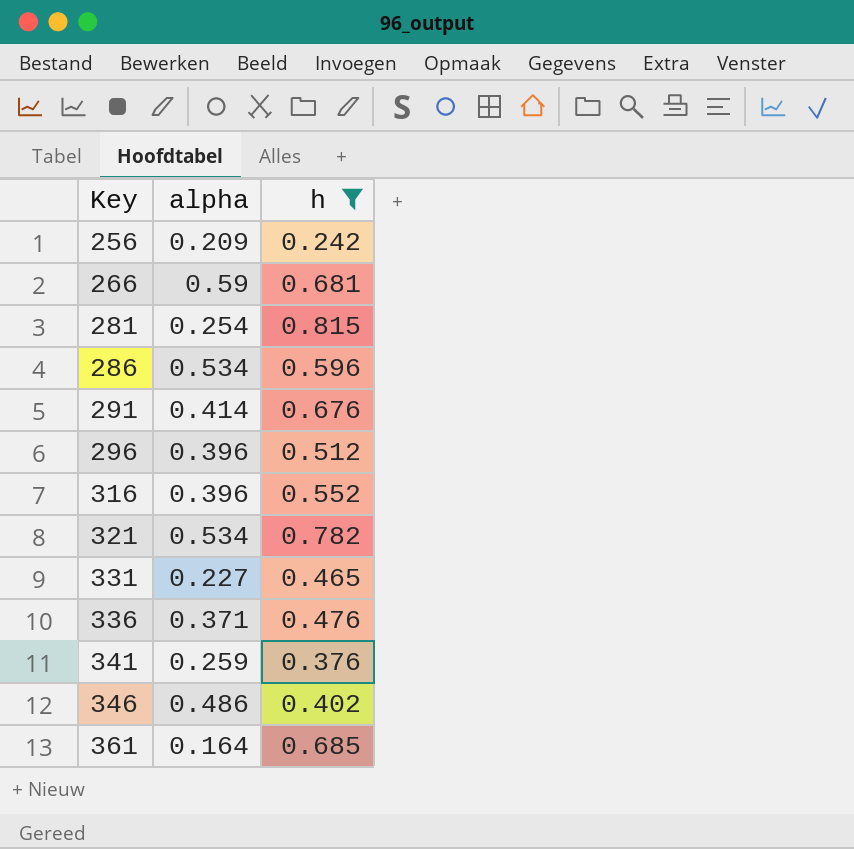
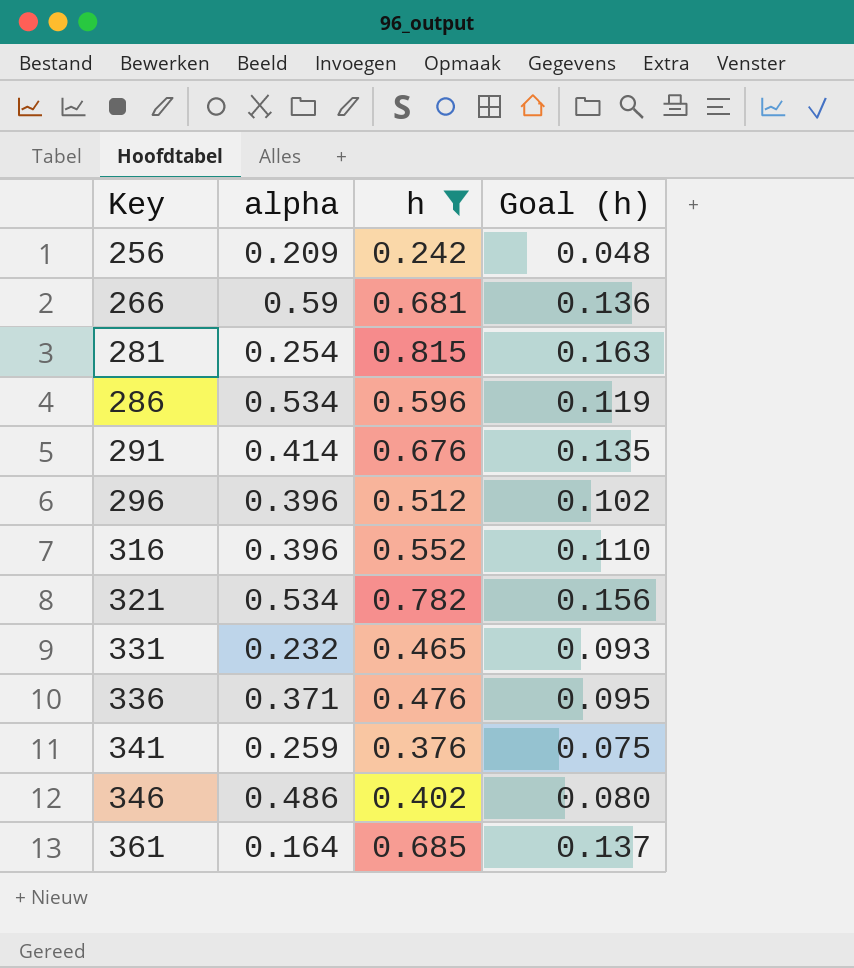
column Goal (h) | formula: none -> [h] * 0.2
331 | alpha: 0.227 -> 0.232

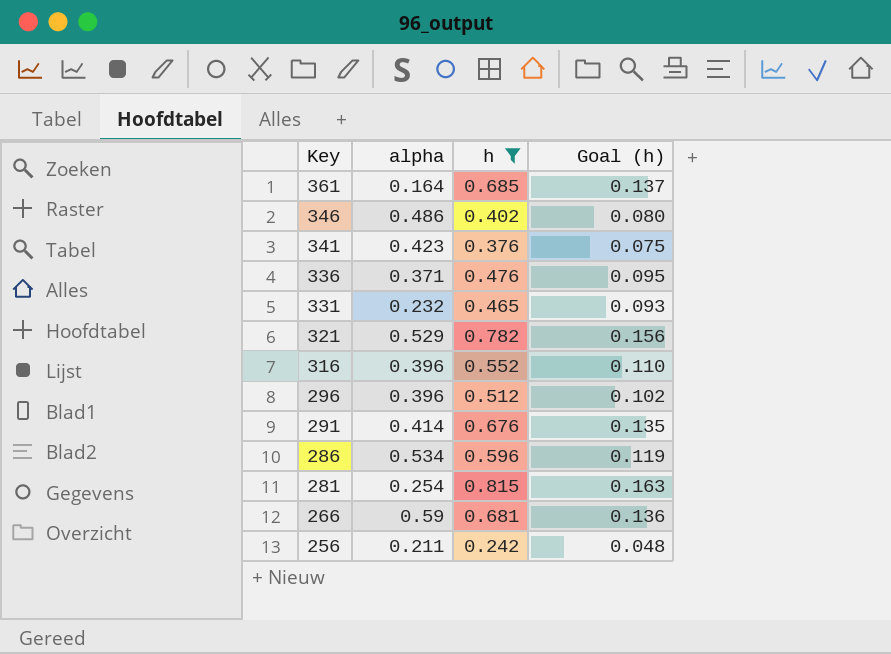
row order: Key ascending -> Key descending
341 | alpha: 0.259 -> 0.423
321 | alpha: 0.534 -> 0.529
256 | alpha: 0.209 -> 0.211

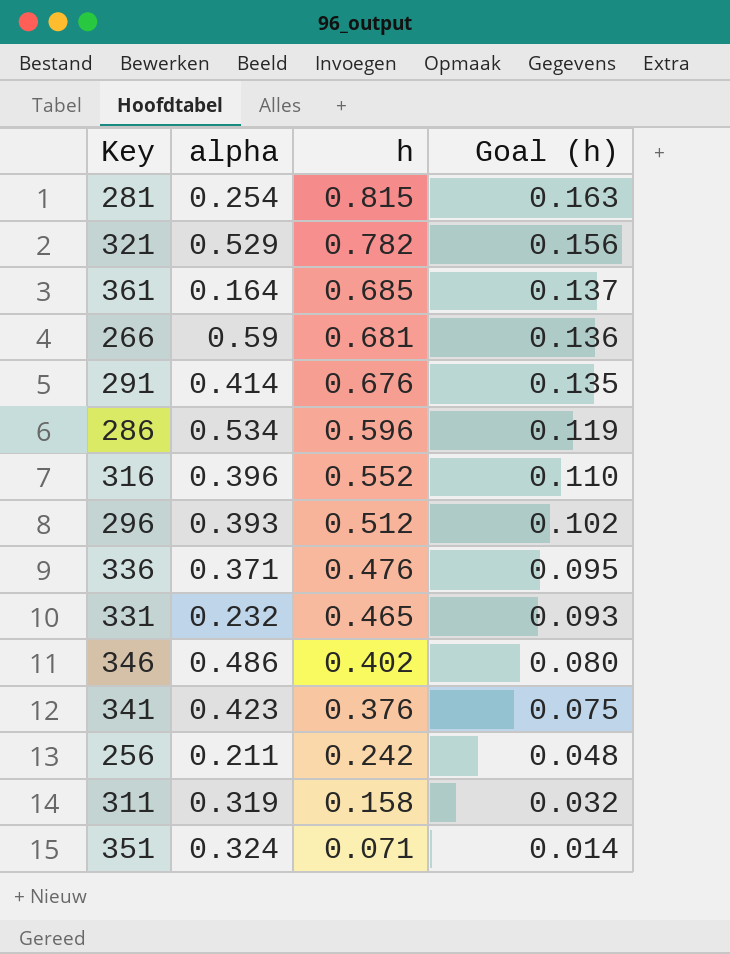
filter: h >= 0.242 -> none
row order: Key descending -> h descending
296 | alpha: 0.396 -> 0.393

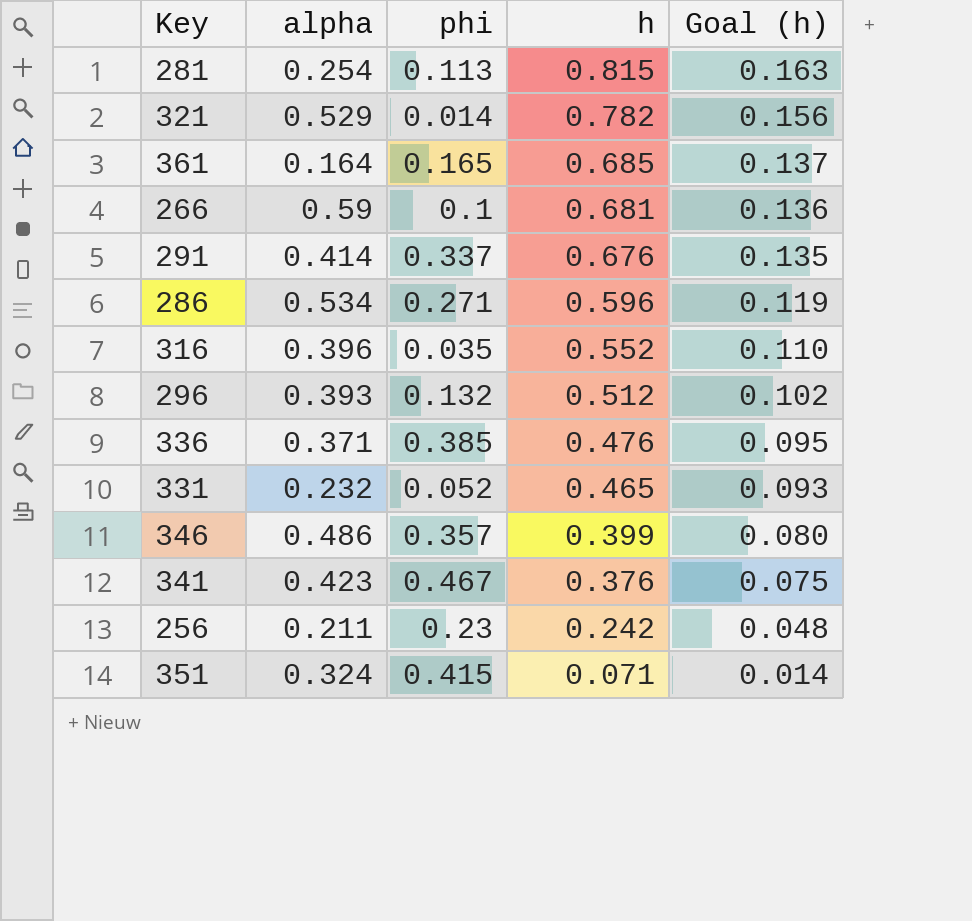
column phi | position: none -> 3
row 311: 0.319 | 0.158 | 0.032 -> none
346 | h: 0.402 -> 0.399

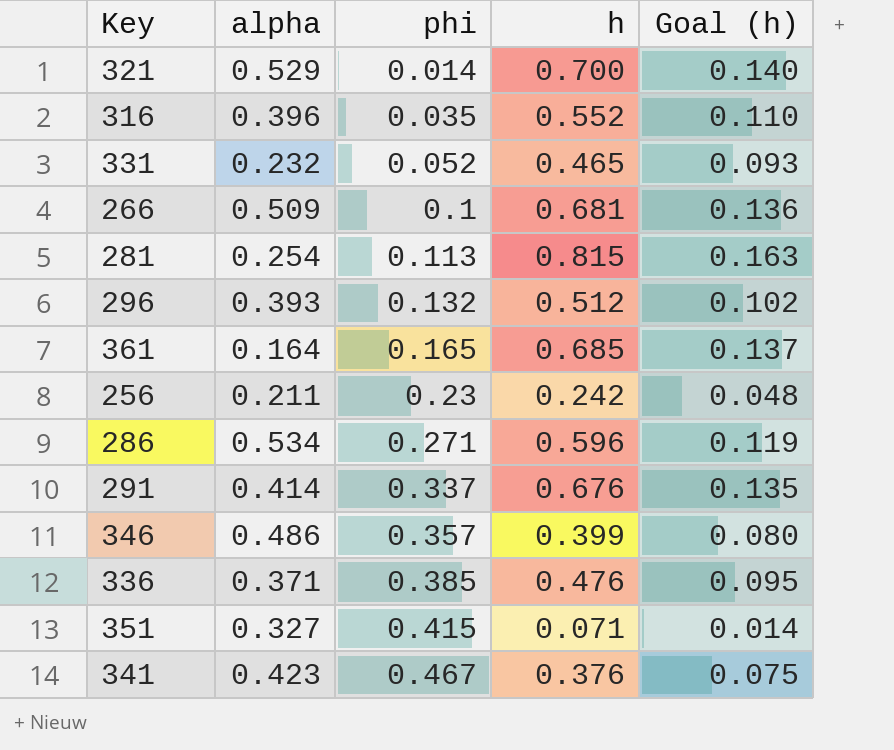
row order: h descending -> phi ascending
321 | h: 0.782 -> 0.700
321 | Goal (h): 0.156 -> 0.140
266 | alpha: 0.59 -> 0.509
351 | alpha: 0.324 -> 0.327

